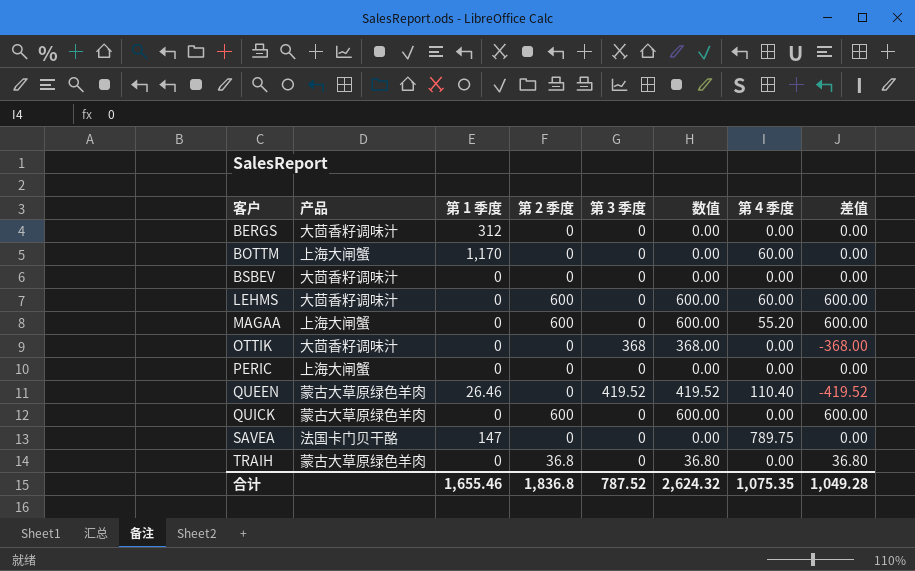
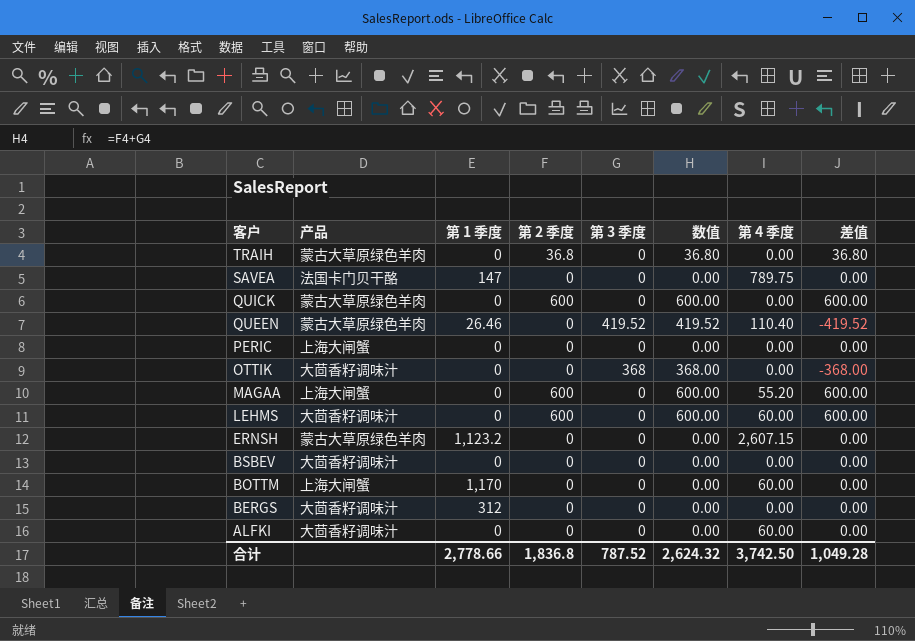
row order: 客户 ascending -> 客户 descending
row ERNSH: none -> 蒙古大草原绿色羊肉 | 1,123.2 | 0 | 0 | 0.00 | 2,607.15 | 0.00
row ALFKI: none -> 大茴香籽调味汁 | 0 | 0 | 0 | 0.00 | 60.00 | 0.00
合计 | 第 1 季度: 1,655.46 -> 2,778.66
合计 | 第 4 季度: 1,075.35 -> 3,742.50

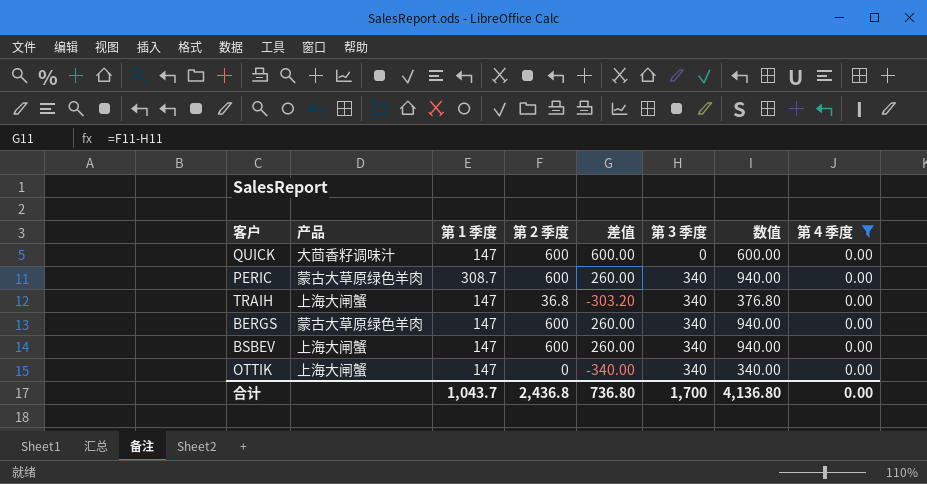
filter: none -> 第 4 季度 = 0.00
row order: 客户 descending -> 第 3 季度 ascending
column 差值 | position: 8 -> 5
QUICK | 产品: 蒙古大草原绿色羊肉 -> 大茴香籽调味汁
QUICK | 第 1 季度: 0 -> 147
PERIC | 产品: 上海大闸蟹 -> 蒙古大草原绿色羊肉
PERIC | 第 1 季度: 0 -> 308.7
PERIC | 第 2 季度: 0 -> 600
PERIC | 差值: 0.00 -> 260.00
PERIC | 第 3 季度: 0 -> 340
PERIC | 数值: 0.00 -> 940.00
TRAIH | 产品: 蒙古大草原绿色羊肉 -> 上海大闸蟹
TRAIH | 第 1 季度: 0 -> 147
TRAIH | 差值: 36.80 -> -303.20
TRAIH | 第 3 季度: 0 -> 340
TRAIH | 数值: 36.80 -> 376.80
BERGS | 产品: 大茴香籽调味汁 -> 蒙古大草原绿色羊肉
BERGS | 第 1 季度: 312 -> 147
BERGS | 第 2 季度: 0 -> 600
BERGS | 差值: 0.00 -> 260.00
BERGS | 第 3 季度: 0 -> 340
BERGS | 数值: 0.00 -> 940.00
BSBEV | 产品: 大茴香籽调味汁 -> 上海大闸蟹
BSBEV | 第 1 季度: 0 -> 147
BSBEV | 第 2 季度: 0 -> 600
BSBEV | 差值: 0.00 -> 260.00
BSBEV | 第 3 季度: 0 -> 340
BSBEV | 数值: 0.00 -> 940.00
OTTIK | 产品: 大茴香籽调味汁 -> 上海大闸蟹
OTTIK | 第 1 季度: 0 -> 147
OTTIK | 差值: -368.00 -> -340.00
OTTIK | 第 3 季度: 368 -> 340
OTTIK | 数值: 368.00 -> 340.00
合计 | 第 1 季度: 2,778.66 -> 1,043.7
合计 | 第 2 季度: 1,836.8 -> 2,436.8
合计 | 差值: 1,049.28 -> 736.80
合计 | 第 3 季度: 787.52 -> 1,700
合计 | 数值: 2,624.32 -> 4,136.80
合计 | 第 4 季度: 3,742.50 -> 0.00

